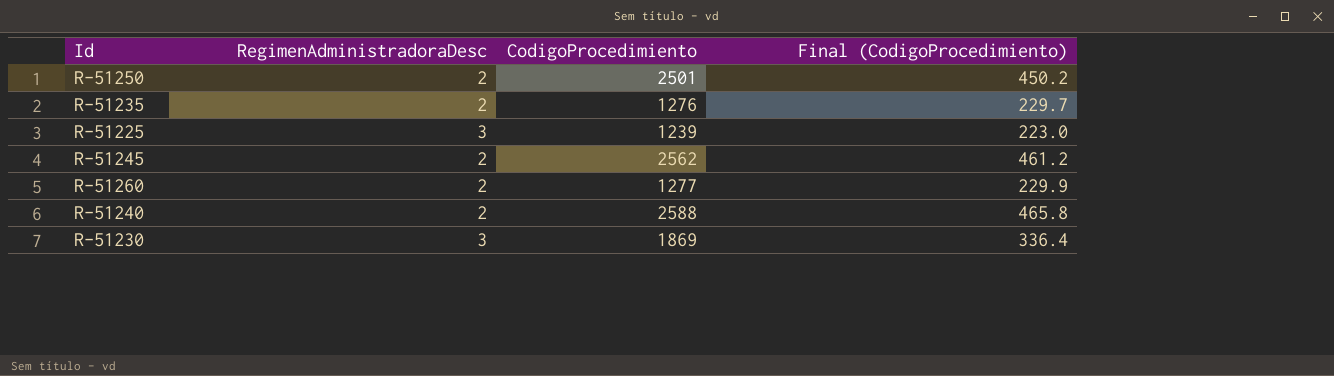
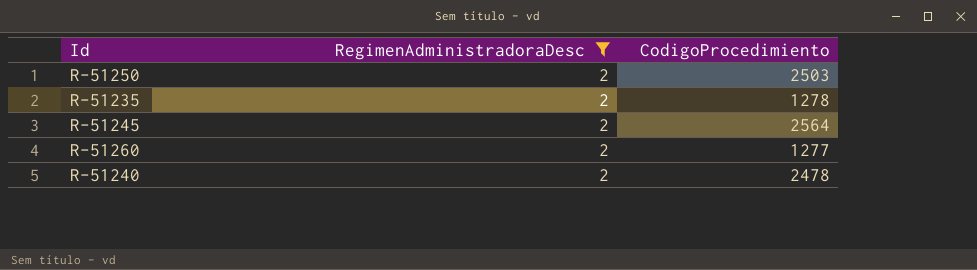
filter: none -> RegimenAdministradoraDesc = 2
column Final (CodigoProcedimiento) | formula: [CodigoProcedimiento] * 0.18 -> none
R-51250 | CodigoProcedimiento: 2501 -> 2503
R-51235 | CodigoProcedimiento: 1276 -> 1278
R-51245 | CodigoProcedimiento: 2562 -> 2564
R-51240 | CodigoProcedimiento: 2588 -> 2478

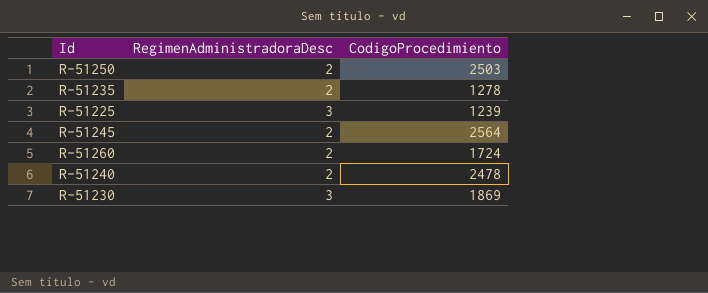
filter: RegimenAdministradoraDesc = 2 -> none
R-51260 | CodigoProcedimiento: 1277 -> 1724

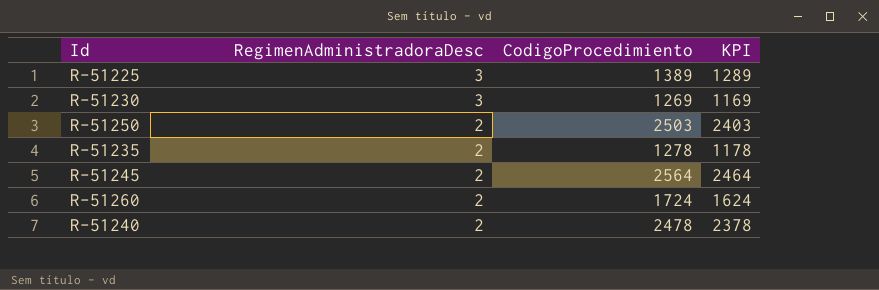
row order: none -> RegimenAdministradoraDesc descending
column KPI | formula: none -> [CodigoProcedimiento] - 100
R-51225 | CodigoProcedimiento: 1239 -> 1389
R-51230 | CodigoProcedimiento: 1869 -> 1269

